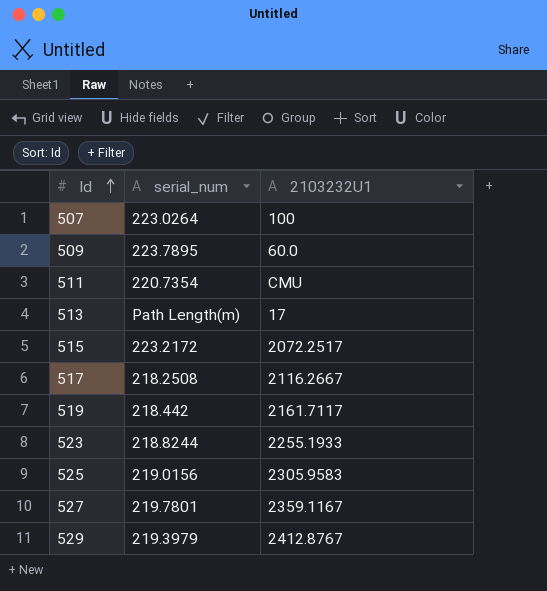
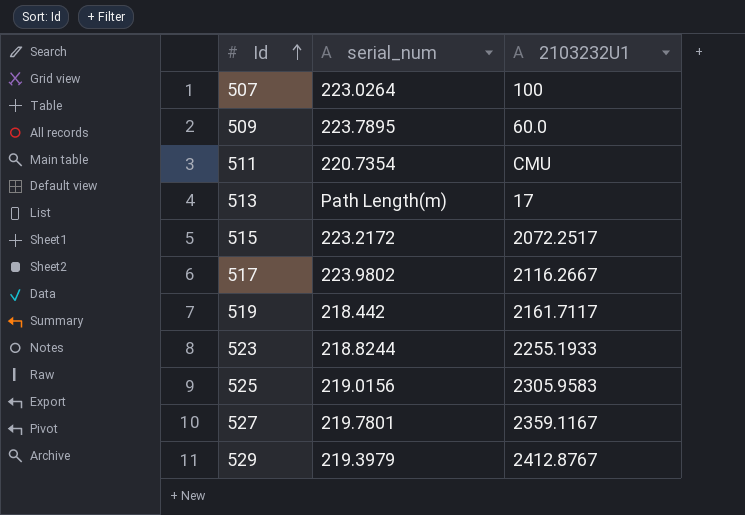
517 | serial_num: 218.2508 -> 223.9802

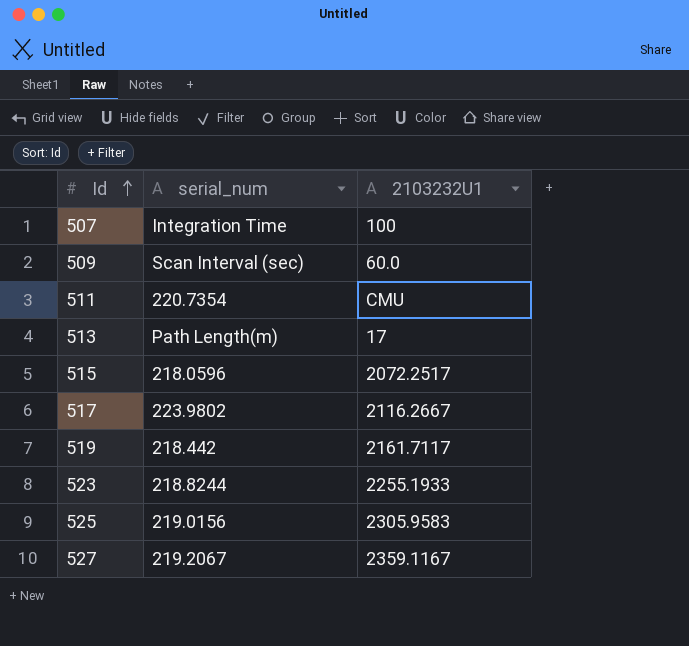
row 529: 219.3979 | 2412.8767 -> none
507 | serial_num: 223.0264 -> Integration Time
509 | serial_num: 223.7895 -> Scan Interval (sec)
515 | serial_num: 223.2172 -> 218.0596
527 | serial_num: 219.7801 -> 219.2067

